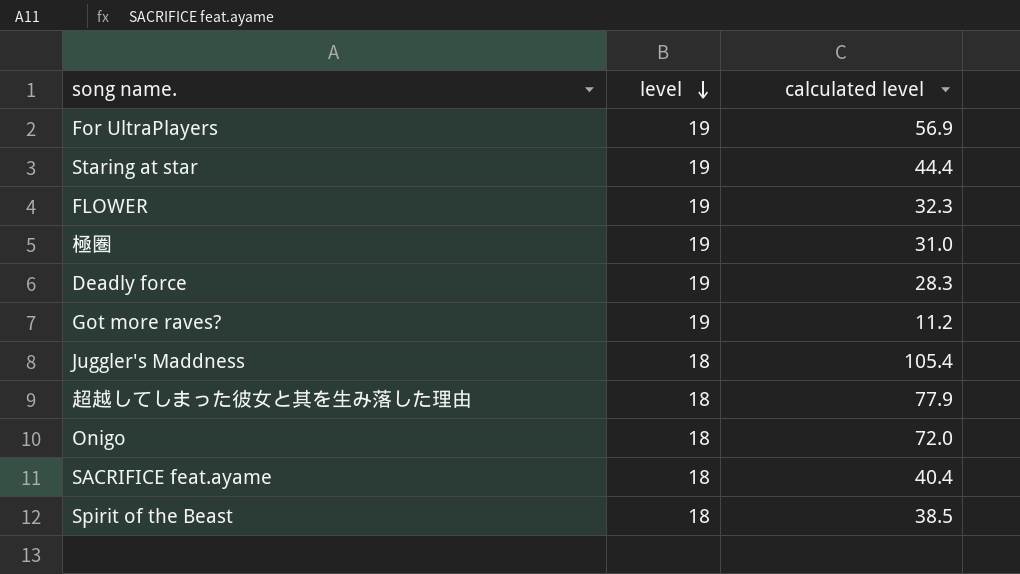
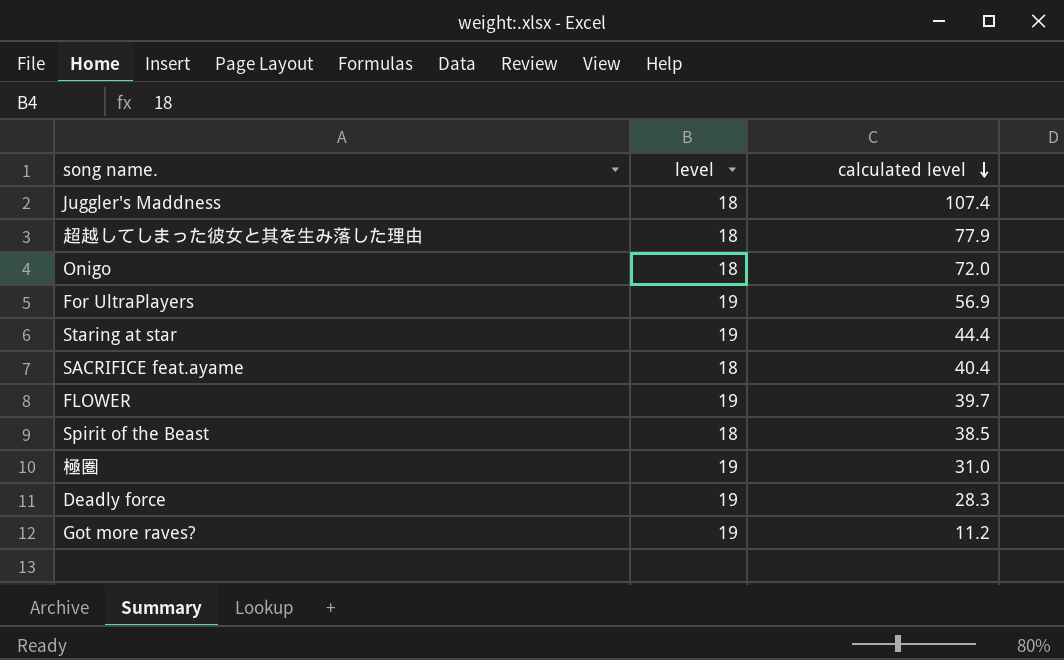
row order: level descending -> calculated level descending
Juggler's Maddness | calculated level: 105.4 -> 107.4
FLOWER | calculated level: 32.3 -> 39.7

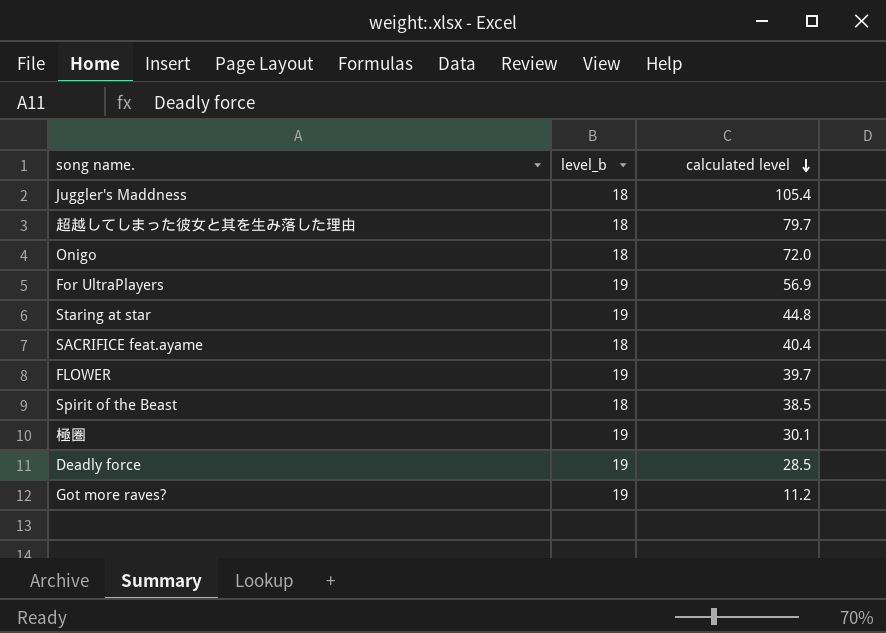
column name: level -> level_b
Juggler's Maddness | calculated level: 107.4 -> 105.4
超越してしまった彼女と其を生み落した理由 | calculated level: 77.9 -> 79.7
Staring at star | calculated level: 44.4 -> 44.8
極圏 | calculated level: 31.0 -> 30.1
Deadly force | calculated level: 28.3 -> 28.5

